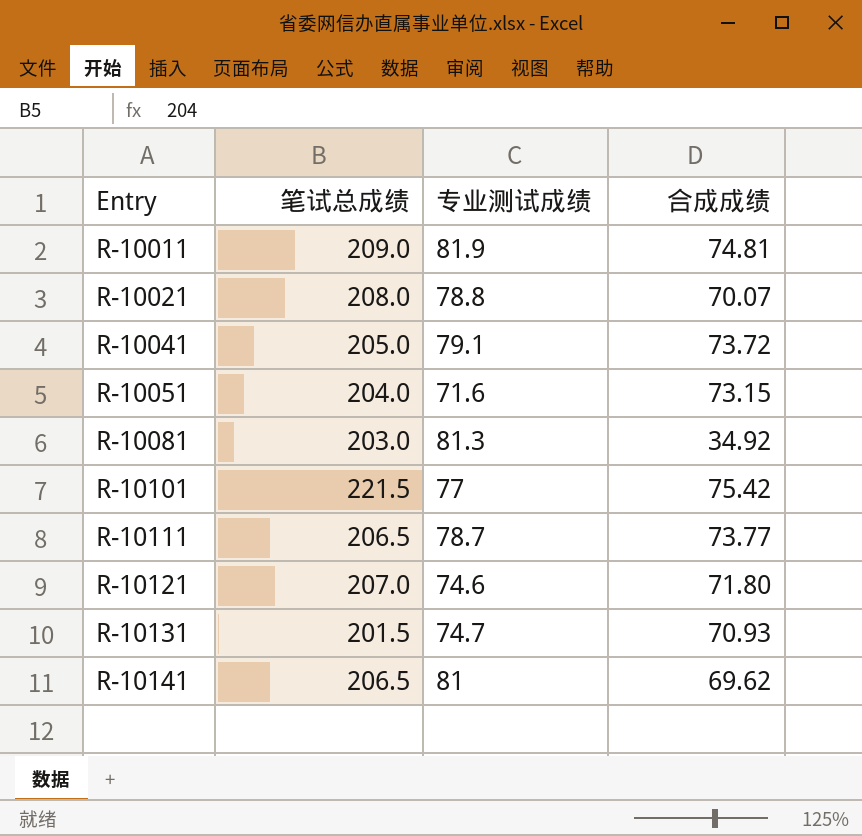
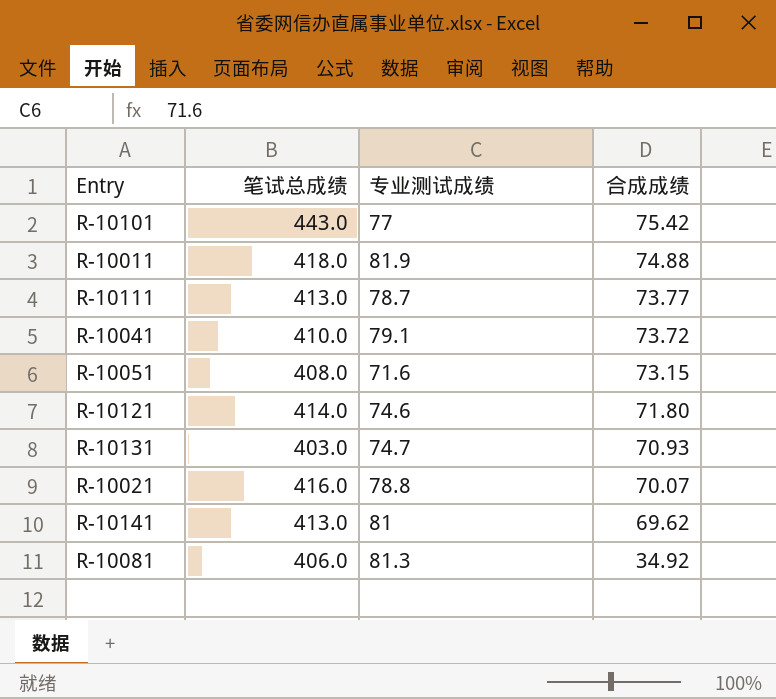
row order: Entry ascending -> 合成成绩 descending
R-10101 | 笔试总成绩: 221.5 -> 443.0
R-10011 | 笔试总成绩: 209.0 -> 418.0
R-10011 | 合成成绩: 74.81 -> 74.88
R-10111 | 笔试总成绩: 206.5 -> 413.0
R-10041 | 笔试总成绩: 205.0 -> 410.0
R-10051 | 笔试总成绩: 204.0 -> 408.0
R-10121 | 笔试总成绩: 207.0 -> 414.0
R-10131 | 笔试总成绩: 201.5 -> 403.0
R-10021 | 笔试总成绩: 208.0 -> 416.0
R-10141 | 笔试总成绩: 206.5 -> 413.0
R-10081 | 笔试总成绩: 203.0 -> 406.0

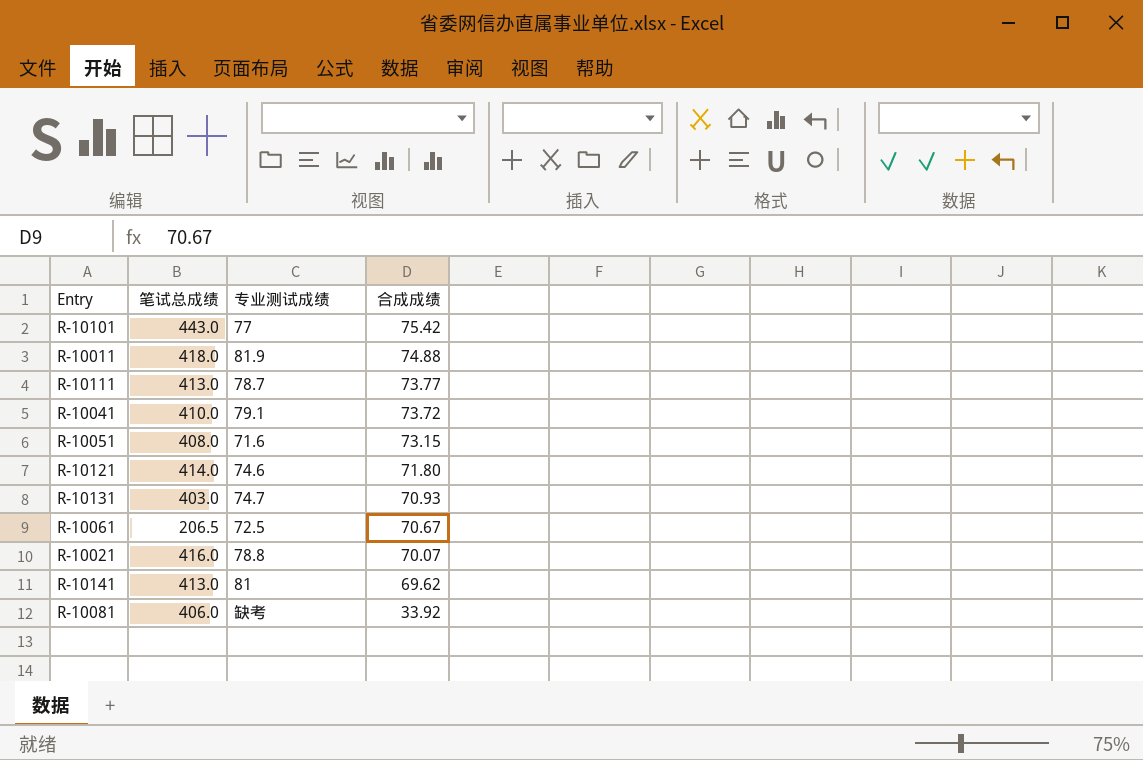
row R-10061: none -> 206.5 | 72.5 | 70.67
R-10081 | 专业测试成绩: 81.3 -> 缺考
R-10081 | 合成成绩: 34.92 -> 33.92

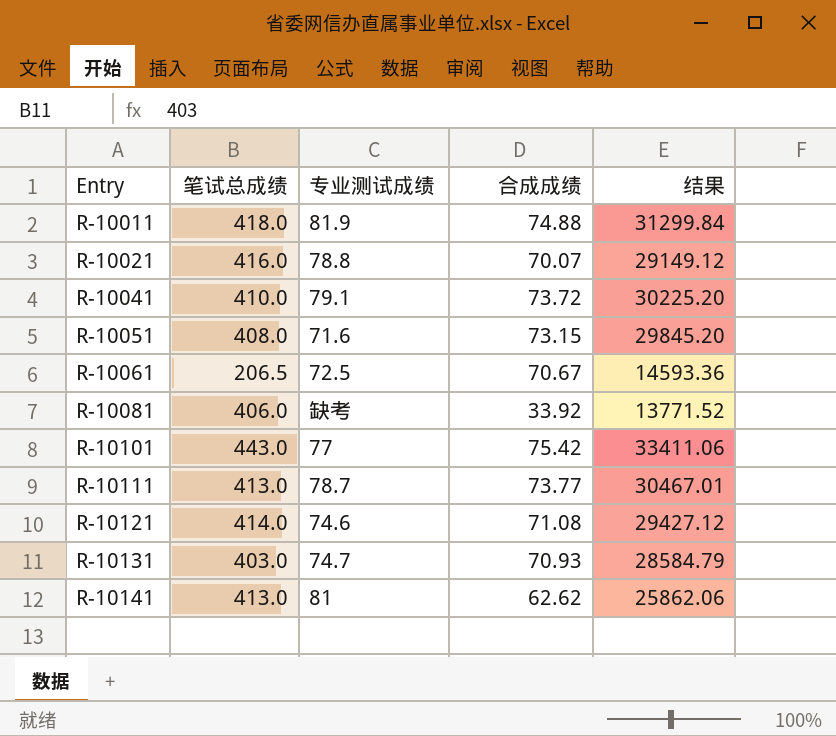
row order: 合成成绩 descending -> Entry ascending
column 结果 | formula: none -> [笔试总成绩] * [合成成绩]
R-10121 | 合成成绩: 71.80 -> 71.08
R-10141 | 合成成绩: 69.62 -> 62.62

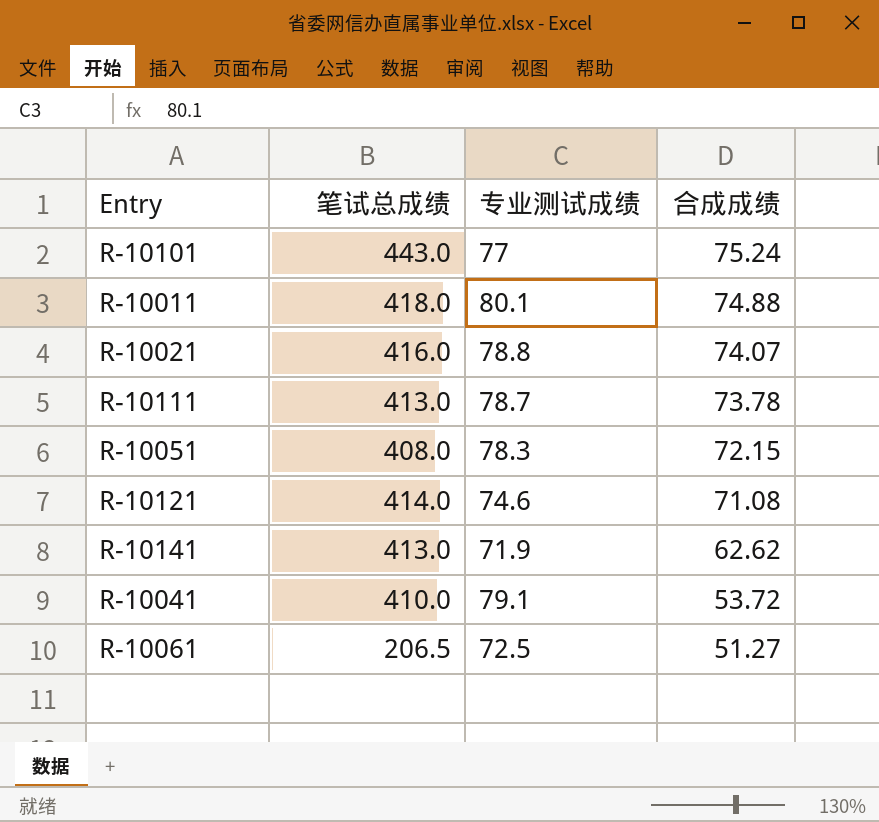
row order: Entry ascending -> 合成成绩 descending
column 结果 | formula: [笔试总成绩] * [合成成绩] -> none
row R-10081: 406.0 | 缺考 | 33.92 | 13771.52 -> none
row R-10131: 403.0 | 74.7 | 70.93 | 28584.79 -> none
R-10101 | 合成成绩: 75.42 -> 75.24
R-10011 | 专业测试成绩: 81.9 -> 80.1
R-10021 | 合成成绩: 70.07 -> 74.07
R-10111 | 合成成绩: 73.77 -> 73.78
R-10051 | 专业测试成绩: 71.6 -> 78.3
R-10051 | 合成成绩: 73.15 -> 72.15
R-10141 | 专业测试成绩: 81 -> 71.9
R-10041 | 合成成绩: 73.72 -> 53.72
R-10061 | 合成成绩: 70.67 -> 51.27

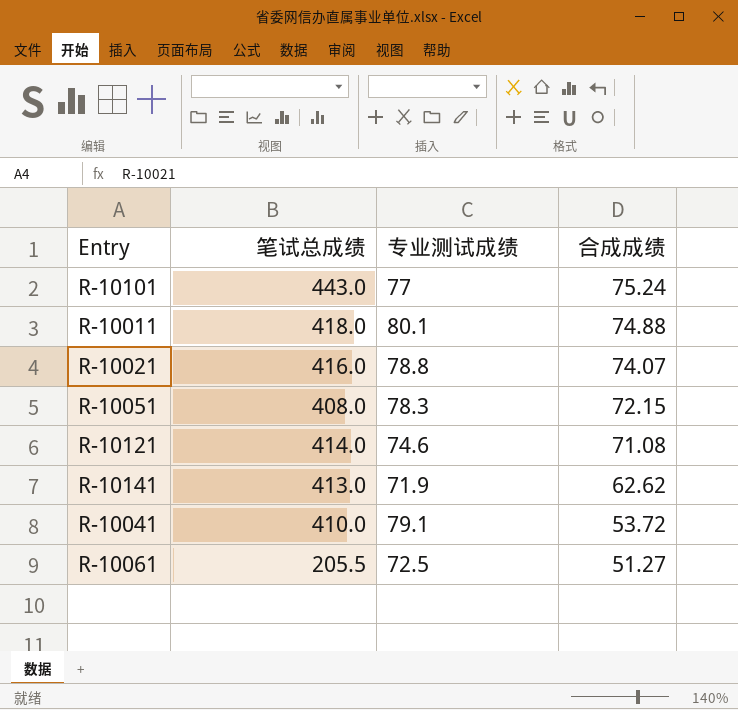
row R-10111: 413.0 | 78.7 | 73.78 -> none
R-10061 | 笔试总成绩: 206.5 -> 205.5

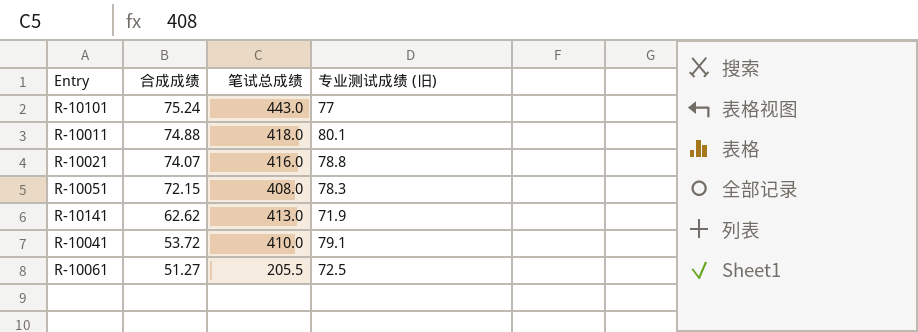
column 合成成绩 | position: 4 -> 2
column name: 专业测试成绩 -> 专业测试成绩 (旧)
row R-10121: 414.0 | 74.6 | 71.08 -> none

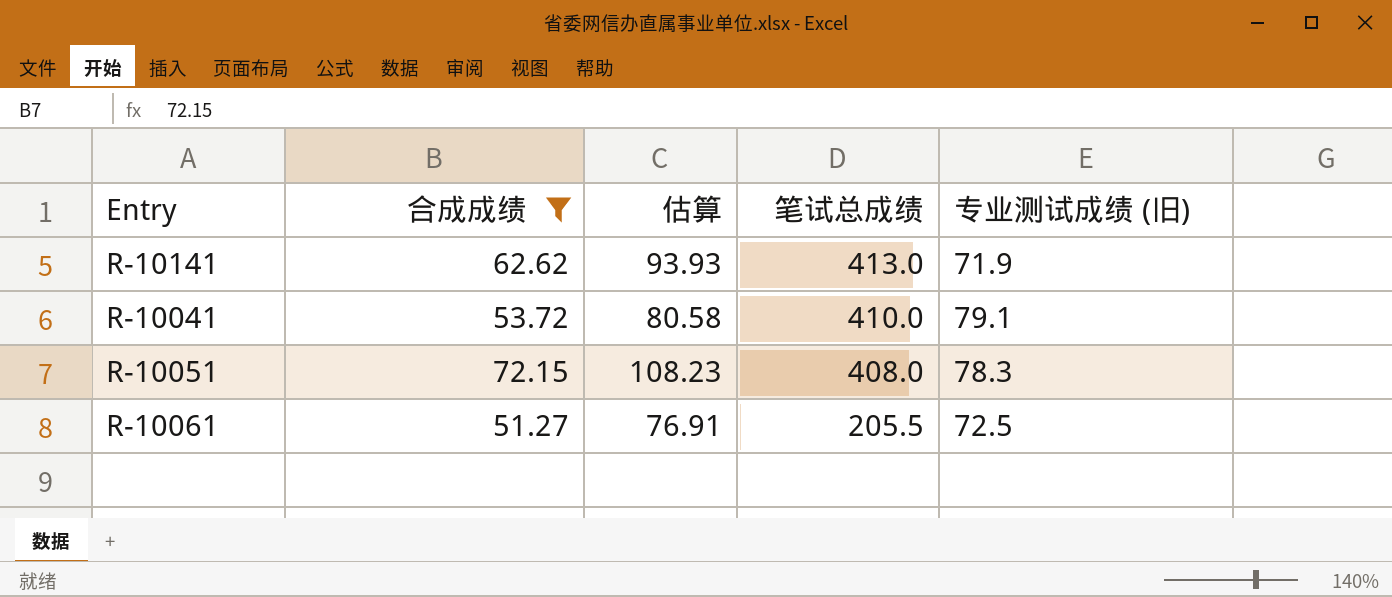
filter: none -> 合成成绩 <= 72.15
row order: 合成成绩 descending -> 笔试总成绩 descending
column 估算 | formula: none -> [合成成绩] * 1.5

